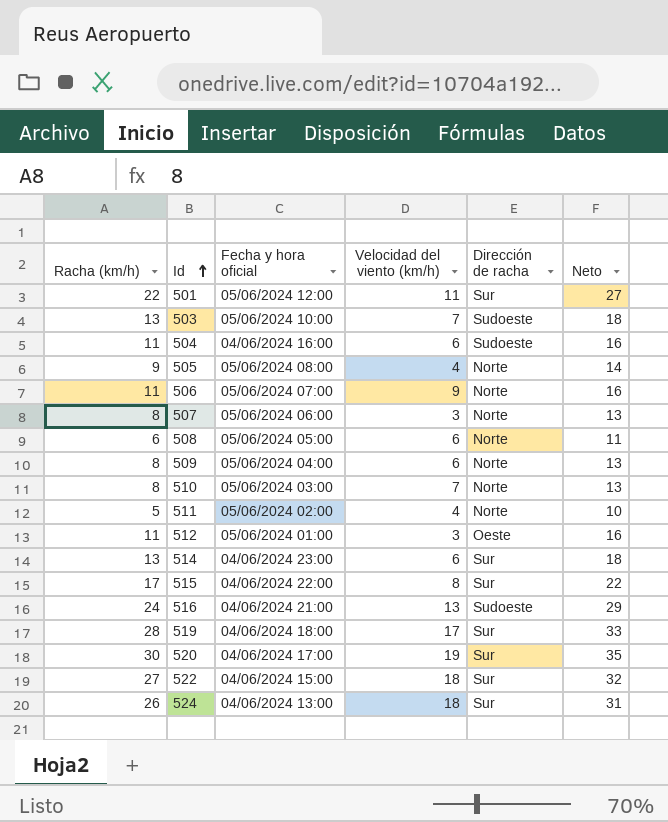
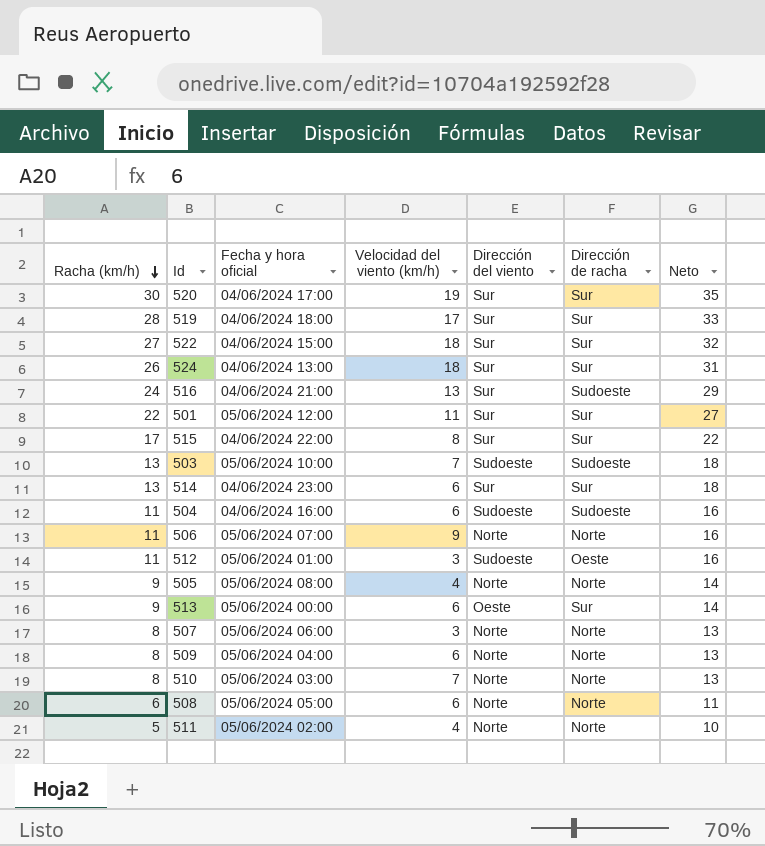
row order: Id ascending -> Racha (km/h) descending
column Dirección del viento | position: none -> 5
row 513: none -> 9 | 05/06/2024 00:00 | 6 | Oeste | Sur | 14

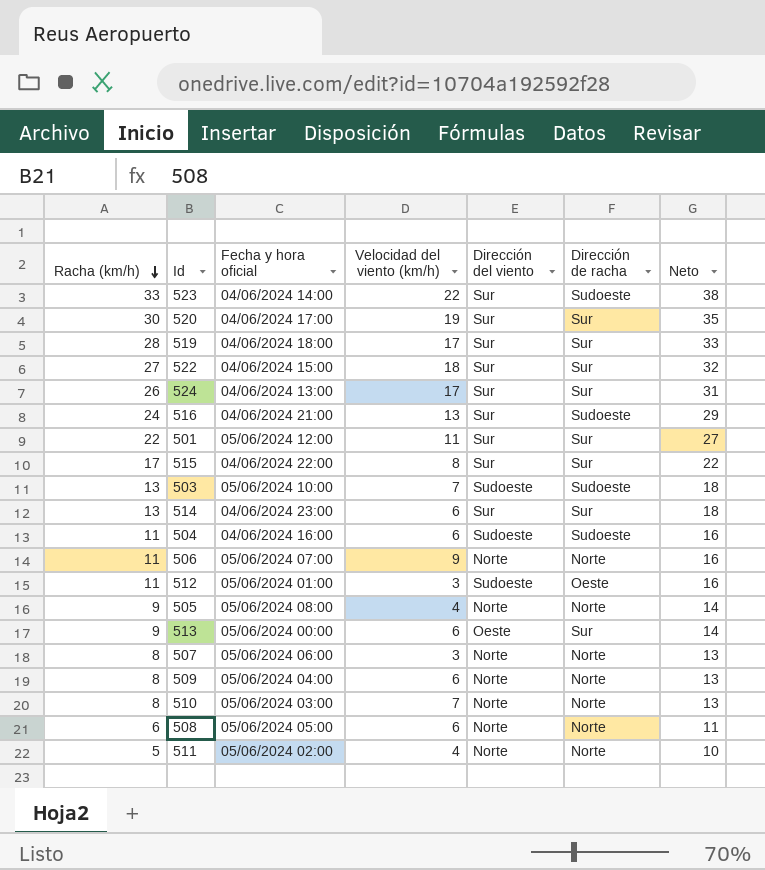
row 523: none -> 33 | 04/06/2024 14:00 | 22 | Sur | Sudoeste | 38
524 | Velocidad del viento (km/h): 18 -> 17

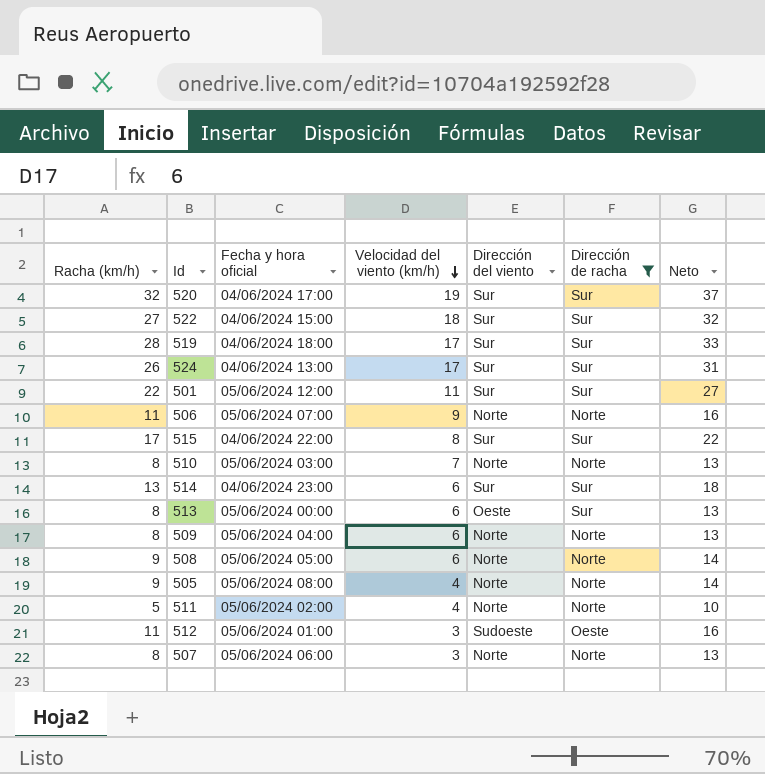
filter: none -> Dirección de racha != Sudoeste
row order: Racha (km/h) descending -> Velocidad del viento (km/h) descending
520 | Racha (km/h): 30 -> 32
520 | Neto: 35 -> 37
513 | Racha (km/h): 9 -> 8
513 | Neto: 14 -> 13
508 | Racha (km/h): 6 -> 9
508 | Neto: 11 -> 14

